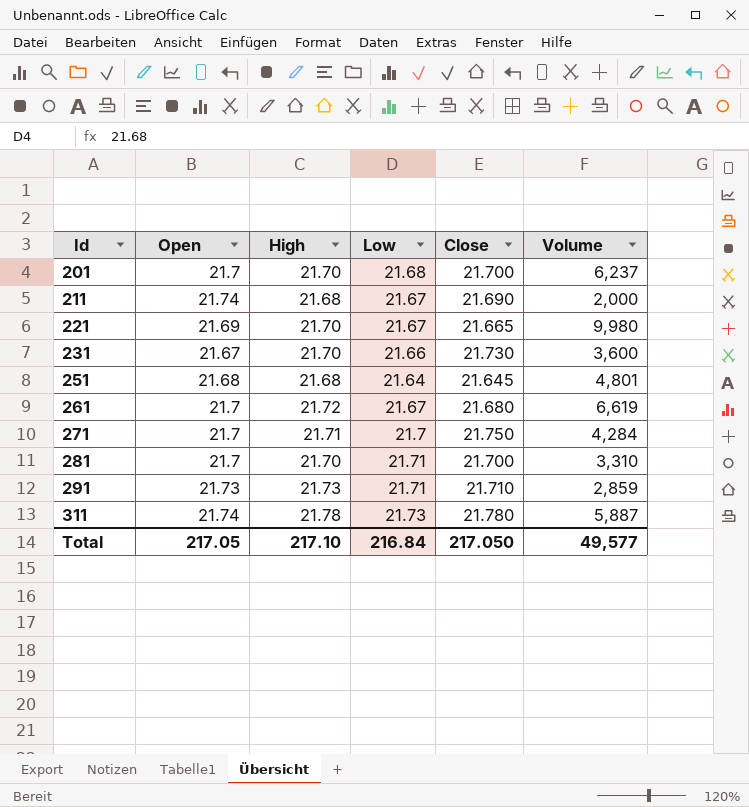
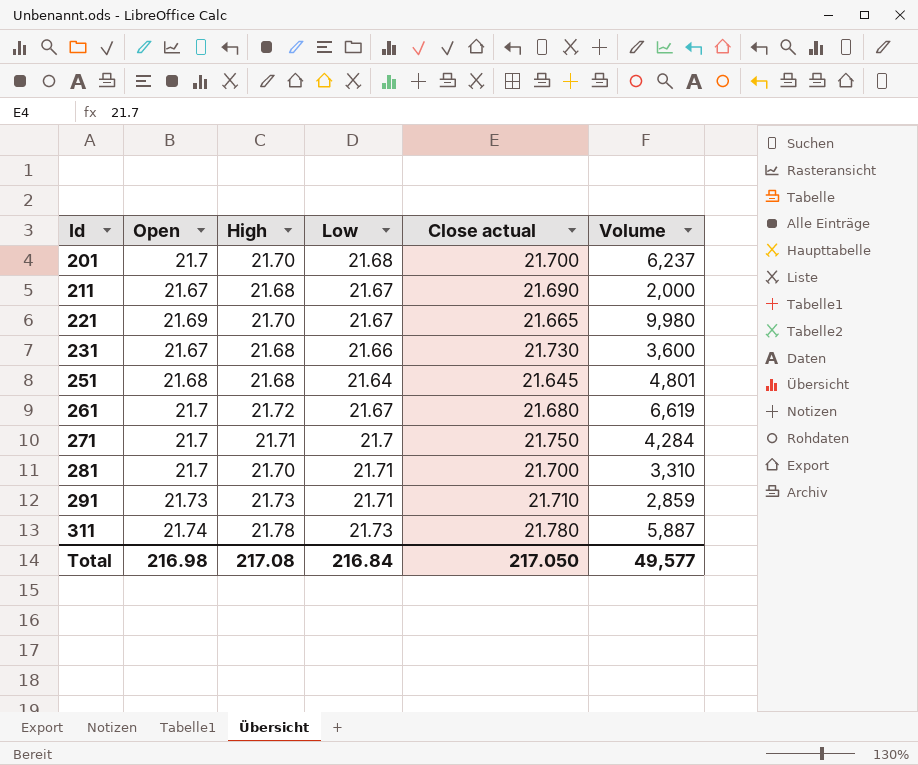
column name: Close -> Close actual
211 | Open: 21.74 -> 21.67
231 | High: 21.70 -> 21.68
Total | Open: 217.05 -> 216.98
Total | High: 217.10 -> 217.08

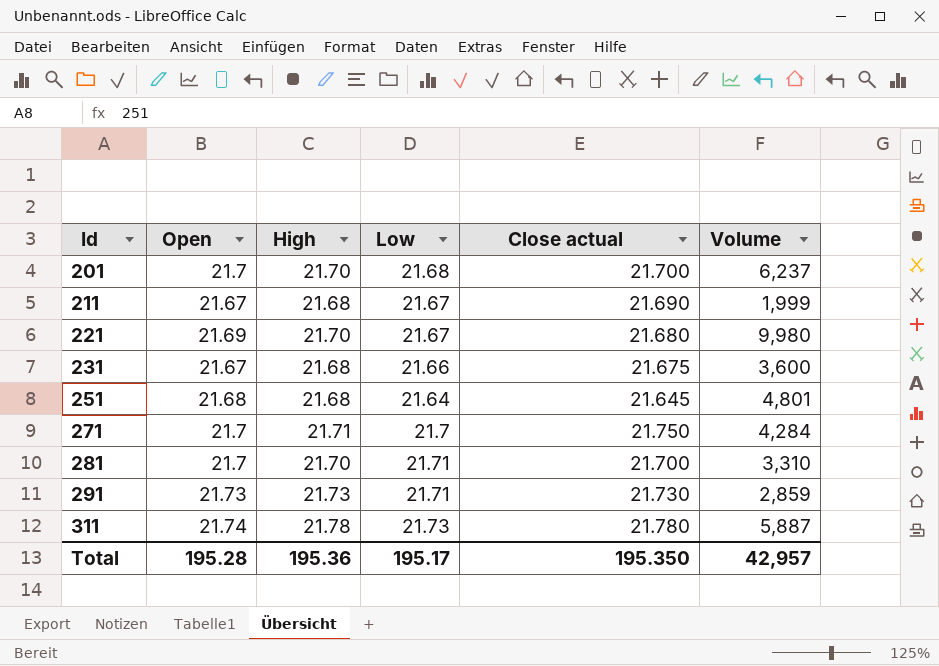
row 261: 21.7 | 21.72 | 21.67 | 21.680 | 6,619 -> none
211 | Volume: 2,000 -> 1,999
221 | Close actual: 21.665 -> 21.680
231 | Close actual: 21.730 -> 21.675
291 | Close actual: 21.710 -> 21.730
Total | Open: 216.98 -> 195.28
Total | High: 217.08 -> 195.36
Total | Low: 216.84 -> 195.17
Total | Close actual: 217.050 -> 195.350
Total | Volume: 49,577 -> 42,957

